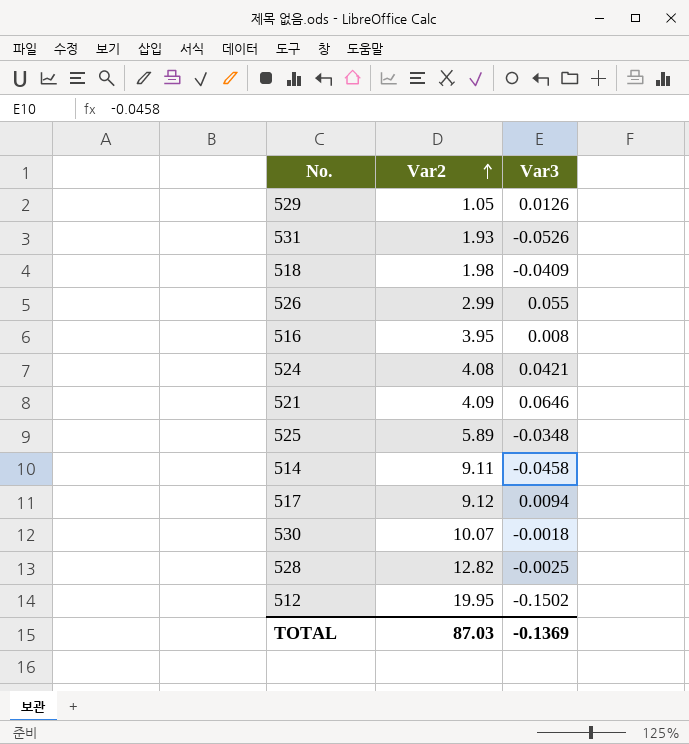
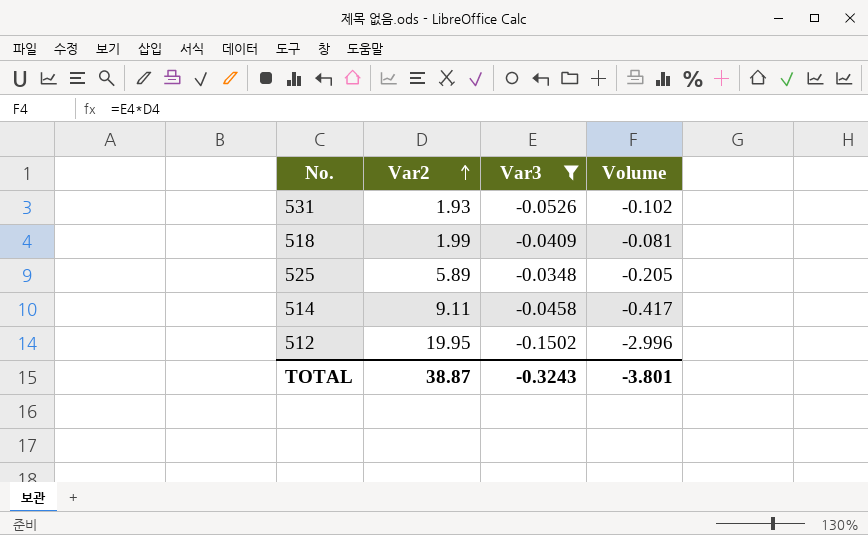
filter: none -> Var3 <= -0.0348
column Volume | formula: none -> [Var2] * [Var3]
518 | Var2: 1.98 -> 1.99
TOTAL | Var2: 87.03 -> 38.87
TOTAL | Var3: -0.1369 -> -0.3243

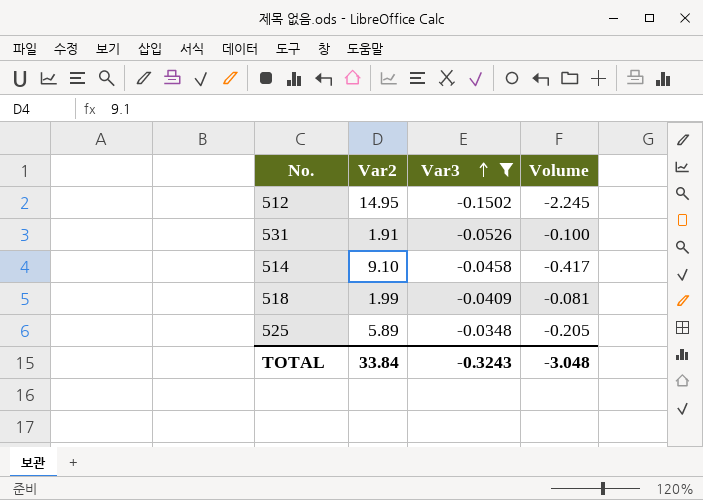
row order: Var2 ascending -> Var3 ascending
512 | Var2: 19.95 -> 14.95
512 | Volume: -2.996 -> -2.245
531 | Var2: 1.93 -> 1.91
531 | Volume: -0.102 -> -0.100
514 | Var2: 9.11 -> 9.10
TOTAL | Var2: 38.87 -> 33.84
TOTAL | Volume: -3.801 -> -3.048

